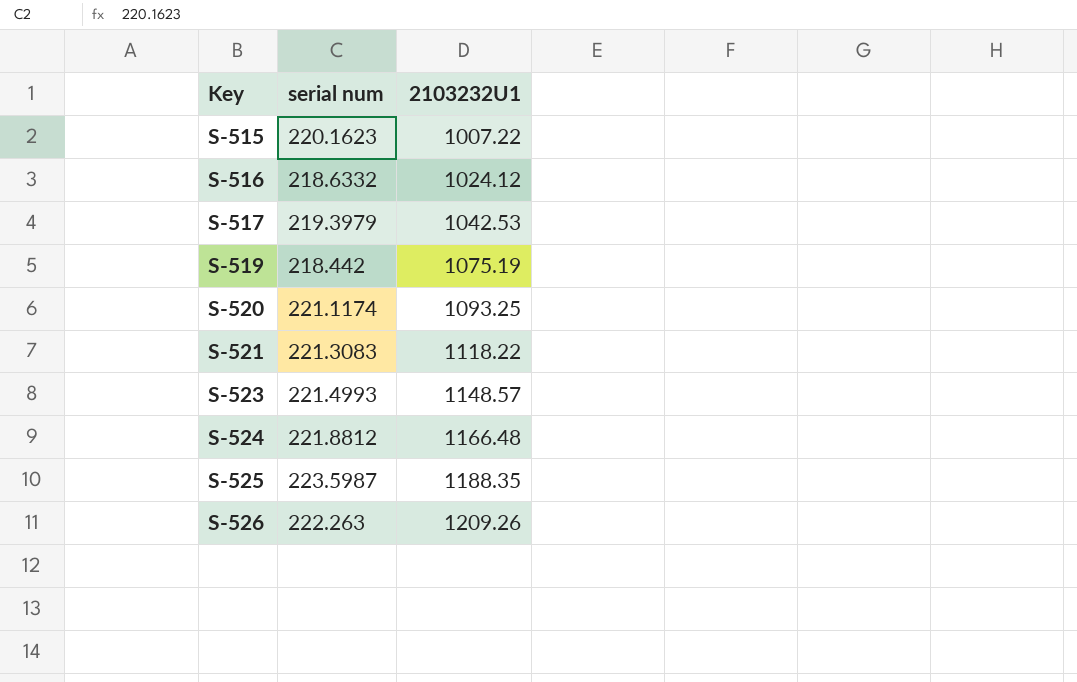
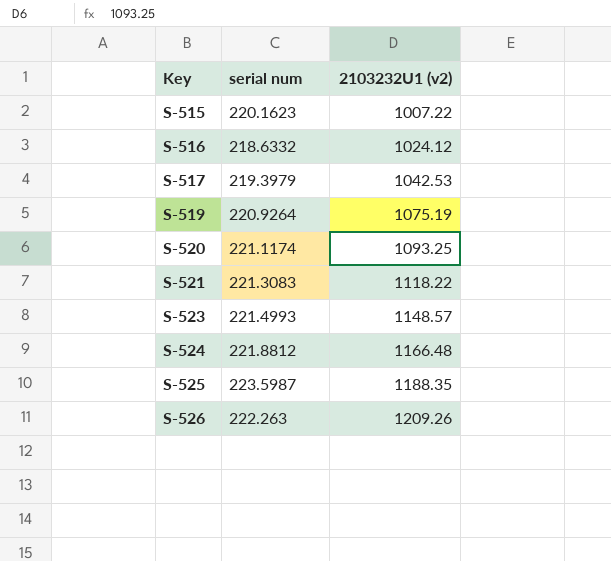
column name: 2103232U1 -> 2103232U1 (v2)
S-519 | serial num: 218.442 -> 220.9264

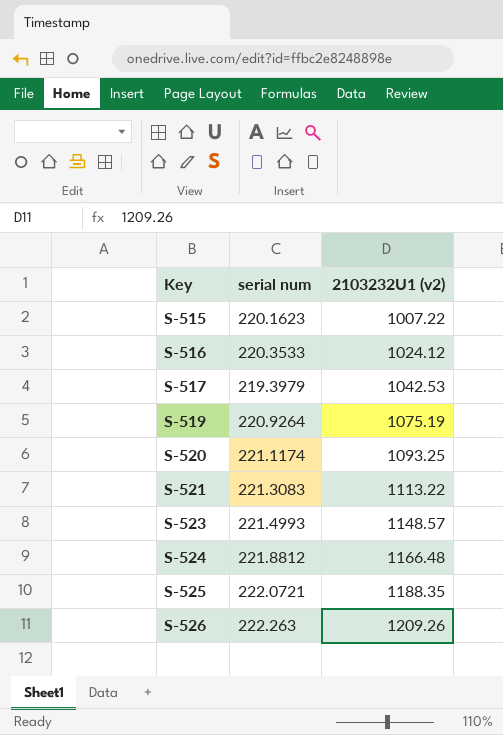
S-516 | serial num: 218.6332 -> 220.3533
S-521 | 2103232U1 (v2): 1118.22 -> 1113.22
S-525 | serial num: 223.5987 -> 222.0721

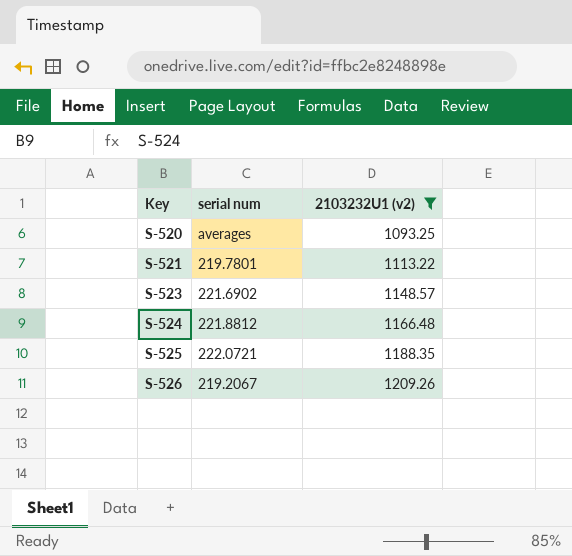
filter: none -> 2103232U1 (v2) >= 1093.25
S-520 | serial num: 221.1174 -> averages
S-521 | serial num: 221.3083 -> 219.7801
S-523 | serial num: 221.4993 -> 221.6902
S-526 | serial num: 222.263 -> 219.2067

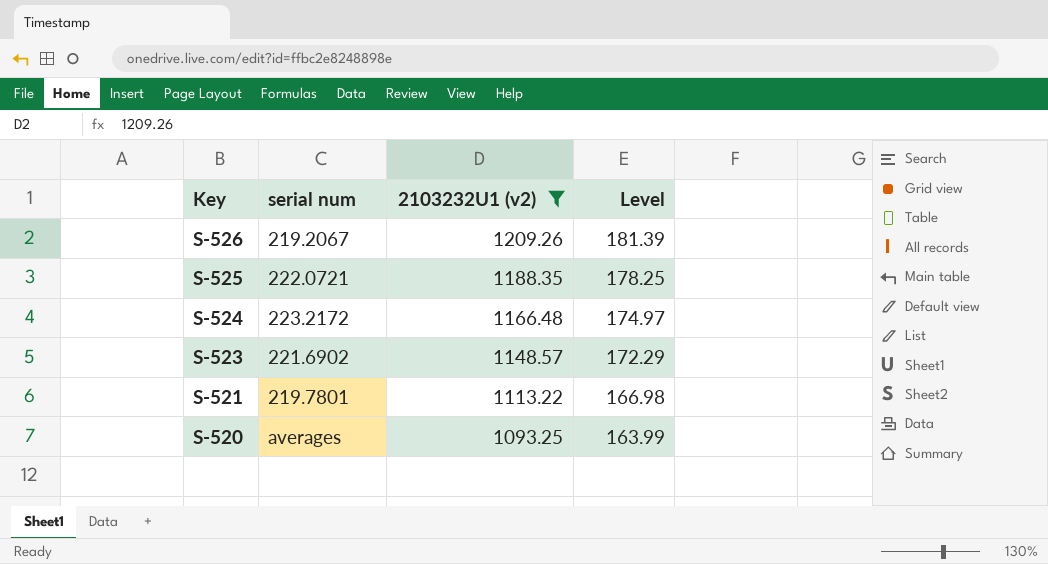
row order: Key ascending -> Key descending
column Level | formula: none -> [2103232U1 (v2)] * 0.15
S-524 | serial num: 221.8812 -> 223.2172

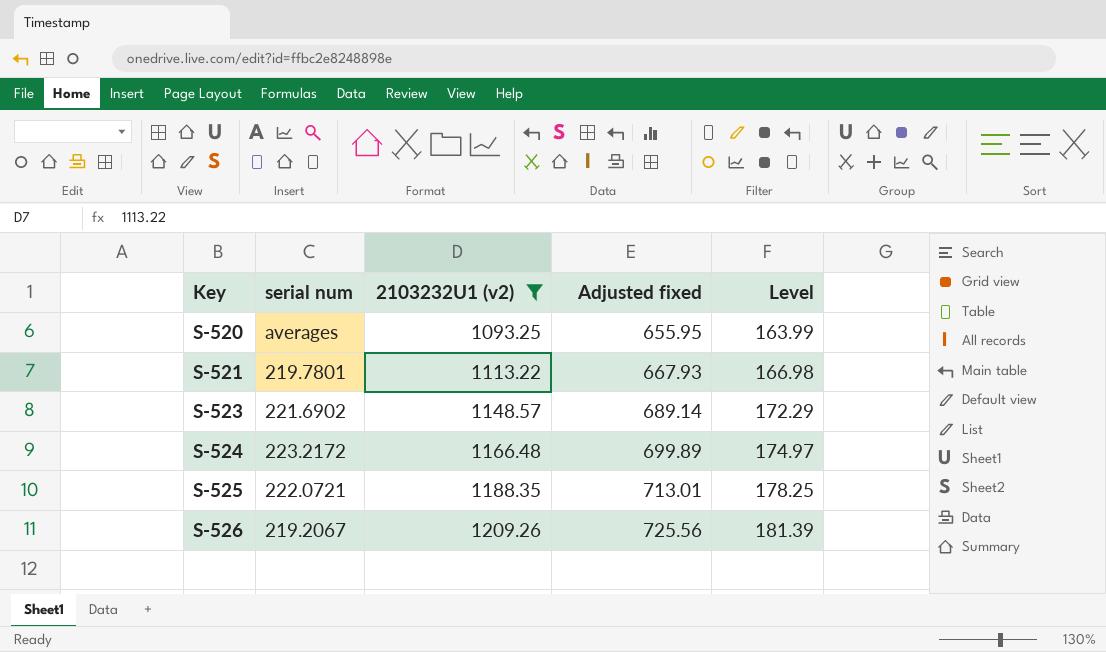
row order: Key descending -> Key ascending
column Adjusted fixed | formula: none -> [2103232U1 (v2)] * 0.6

